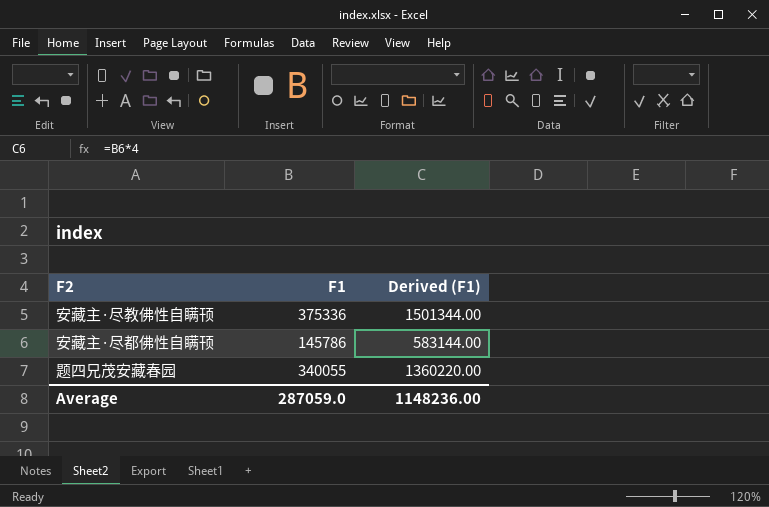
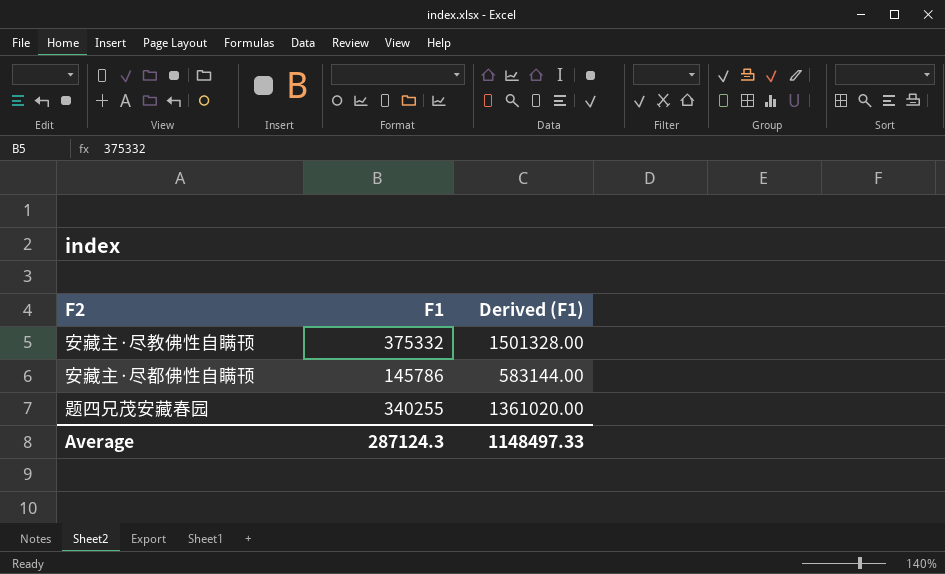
安藏主·尽教佛性自瞒顸 | F1: 375336 -> 375332
安藏主·尽教佛性自瞒顸 | Derived (F1): 1501344.00 -> 1501328.00
题四兄茂安藏春园 | F1: 340055 -> 340255
题四兄茂安藏春园 | Derived (F1): 1360220.00 -> 1361020.00
Average | F1: 287059.0 -> 287124.3
Average | Derived (F1): 1148236.00 -> 1148497.33

